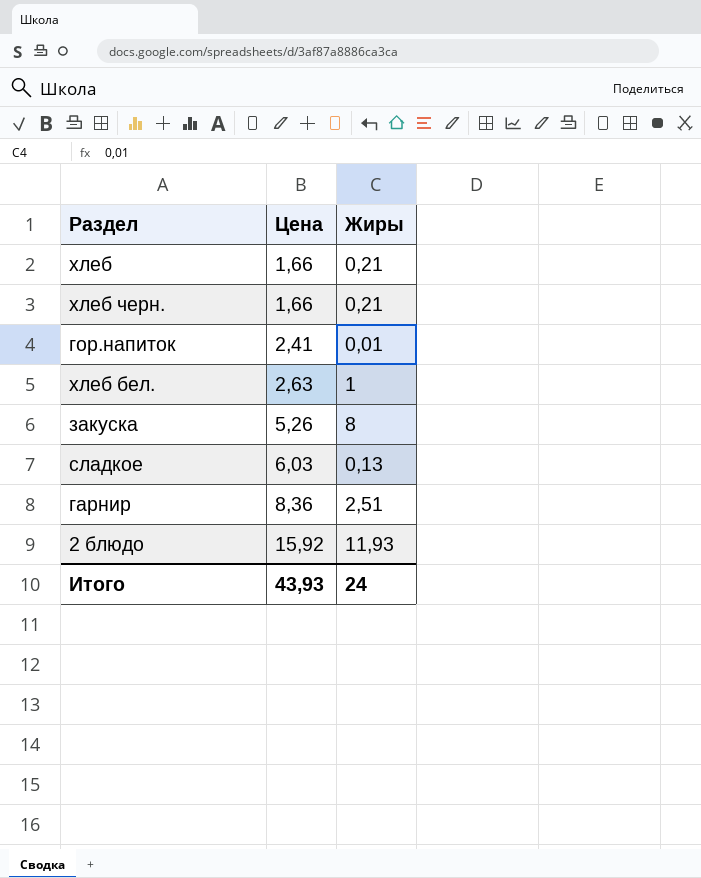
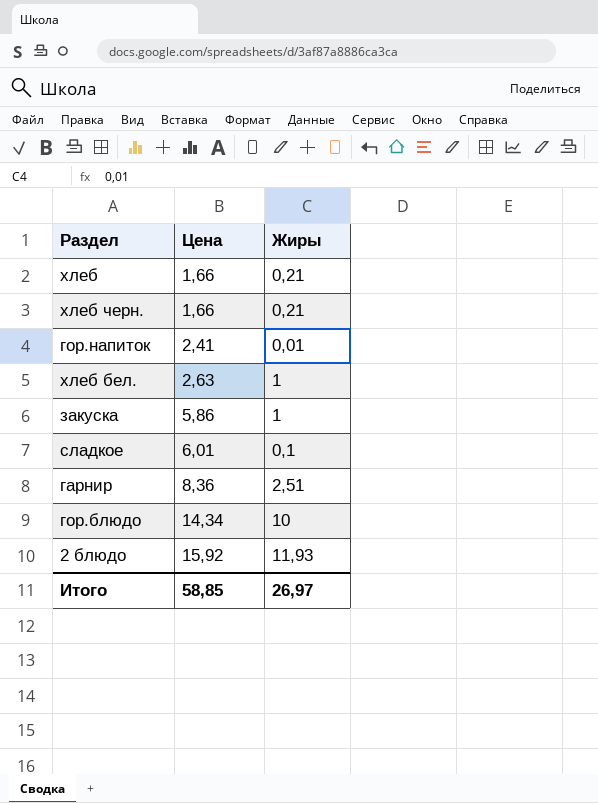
закуска | Цена: 5,26 -> 5,86
закуска | Жиры: 8 -> 1
сладкое | Цена: 6,03 -> 6,01
сладкое | Жиры: 0,13 -> 0,1
row гор.блюдо: none -> 14,34 | 10
Итого | Цена: 43,93 -> 58,85
Итого | Жиры: 24 -> 26,97

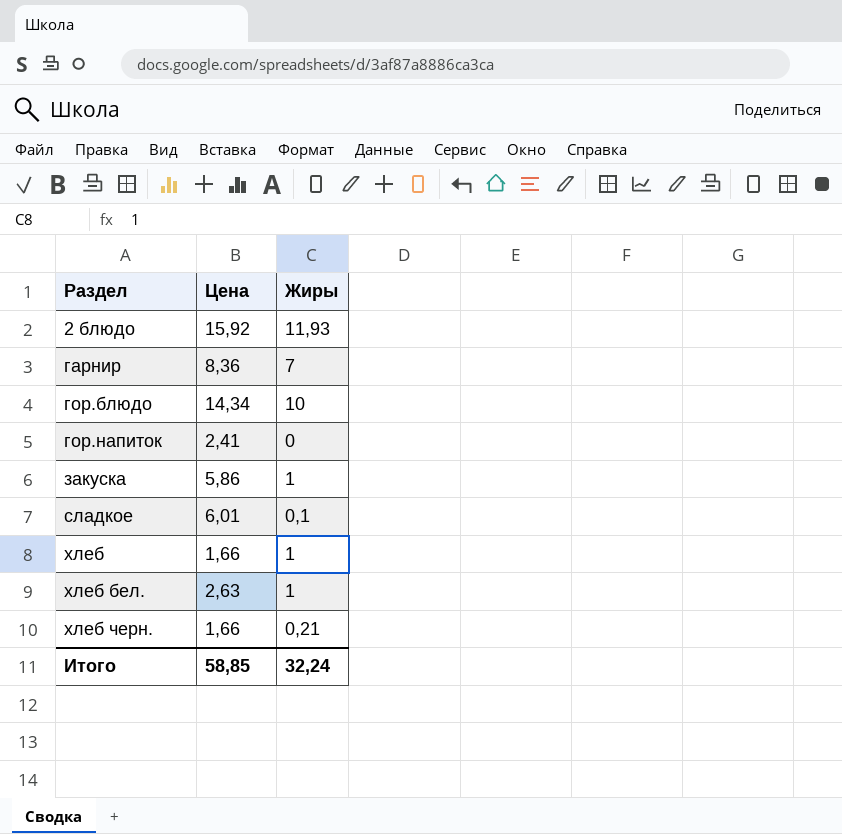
row order: Цена ascending -> Раздел ascending
гарнир | Жиры: 2,51 -> 7
гор.напиток | Жиры: 0,01 -> 0
хлеб | Жиры: 0,21 -> 1
Итого | Жиры: 26,97 -> 32,24

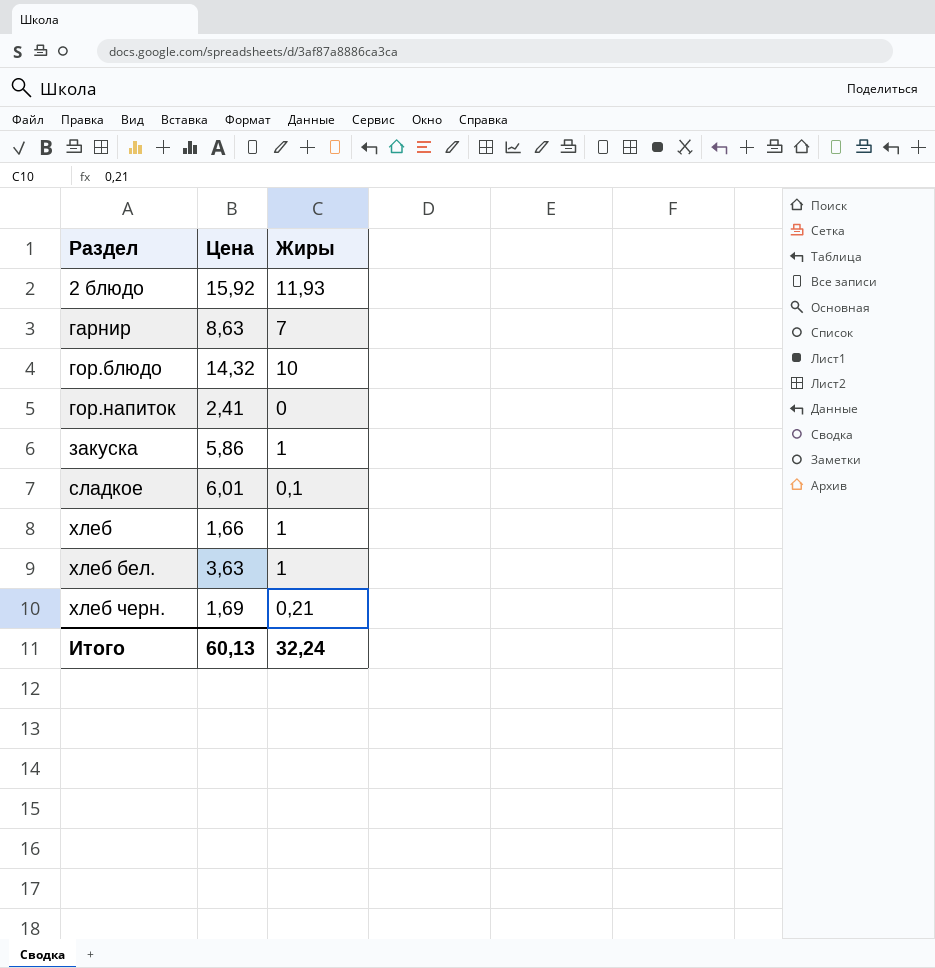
гарнир | Цена: 8,36 -> 8,63
гор.блюдо | Цена: 14,34 -> 14,32
хлеб бел. | Цена: 2,63 -> 3,63
хлеб черн. | Цена: 1,66 -> 1,69
Итого | Цена: 58,85 -> 60,13

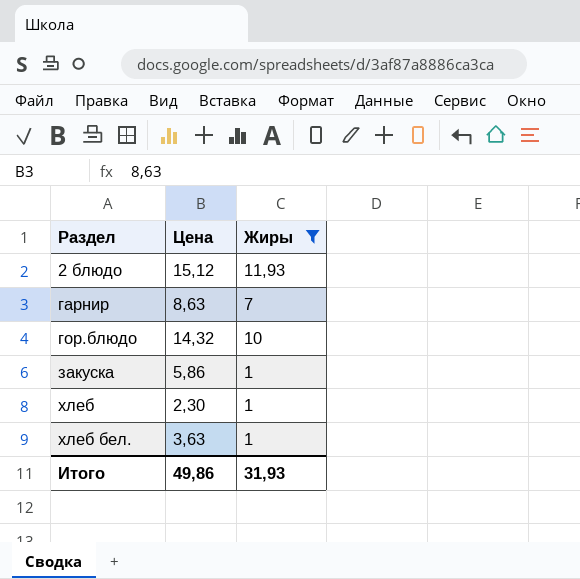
filter: none -> Жиры >= 1
2 блюдо | Цена: 15,92 -> 15,12
хлеб | Цена: 1,66 -> 2,30
Итого | Цена: 60,13 -> 49,86
Итого | Жиры: 32,24 -> 31,93

